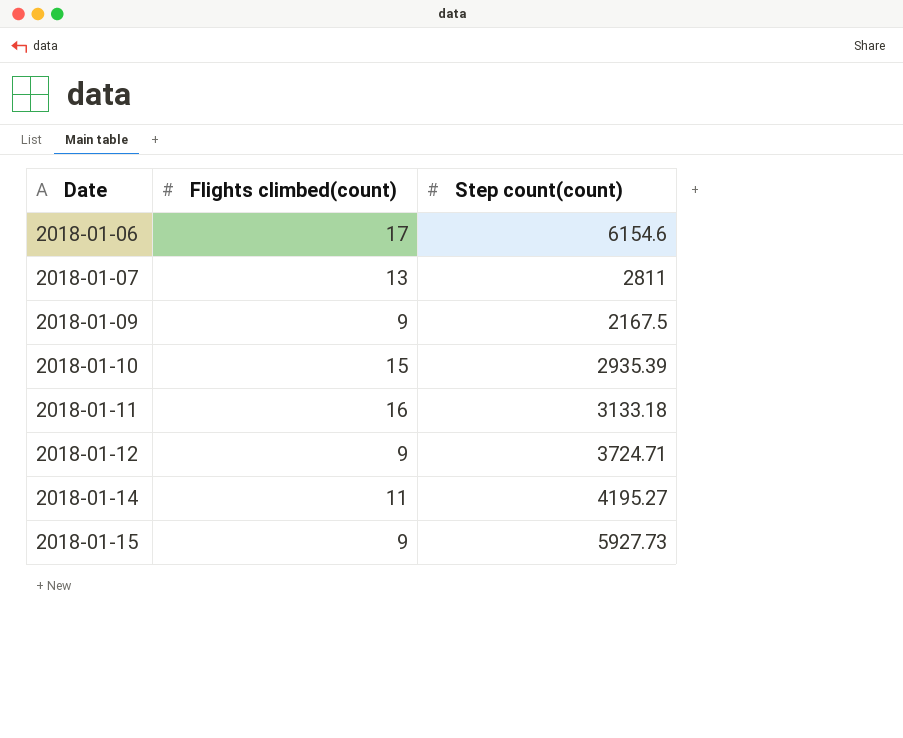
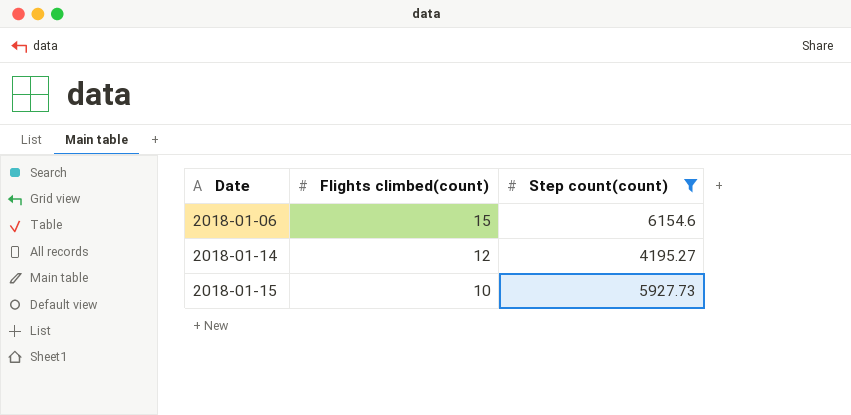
filter: none -> Step count(count) >= 4195.27
2018-01-06 | Flights climbed(count): 17 -> 15
2018-01-14 | Flights climbed(count): 11 -> 12
2018-01-15 | Flights climbed(count): 9 -> 10

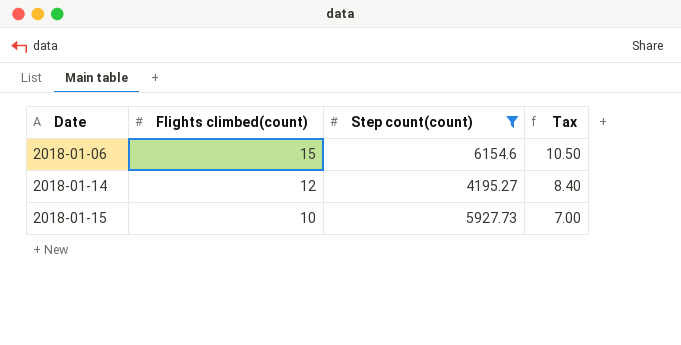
column Tax | formula: none -> [Flights climbed(count)] * 0.7

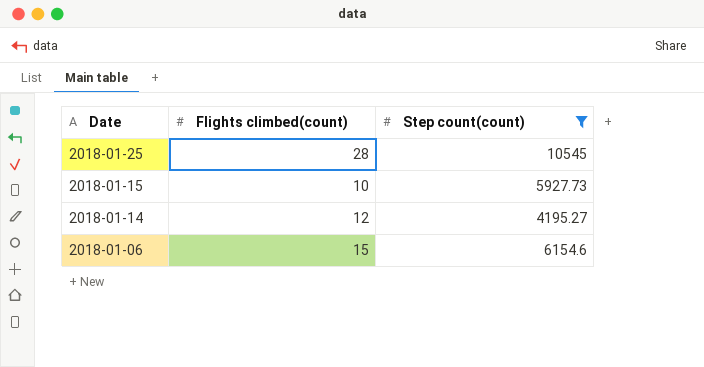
row order: Date ascending -> Date descending
column Tax | formula: [Flights climbed(count)] * 0.7 -> none
row 2018-01-25: none -> 28 | 10545

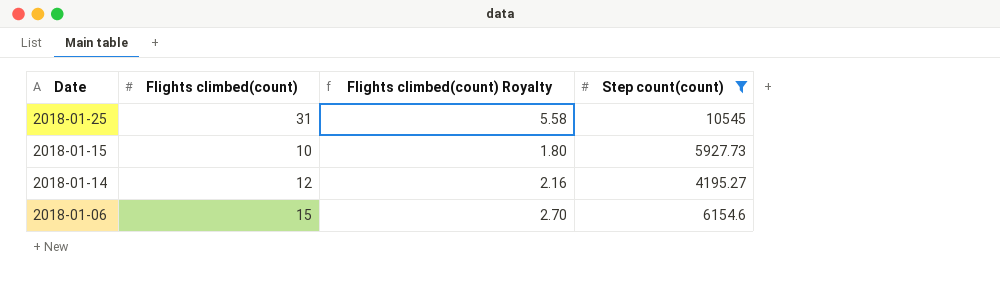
column Flights climbed(count) Royalty | formula: none -> [Flights climbed(count)] * 0.18
2018-01-25 | Flights climbed(count): 28 -> 31

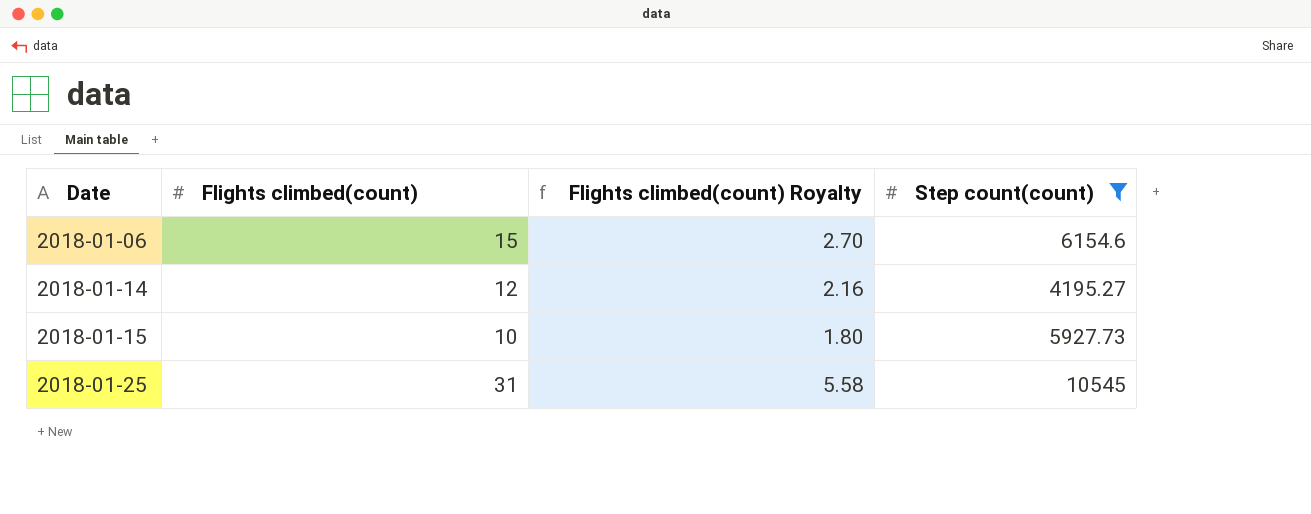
row order: Date descending -> Date ascending

